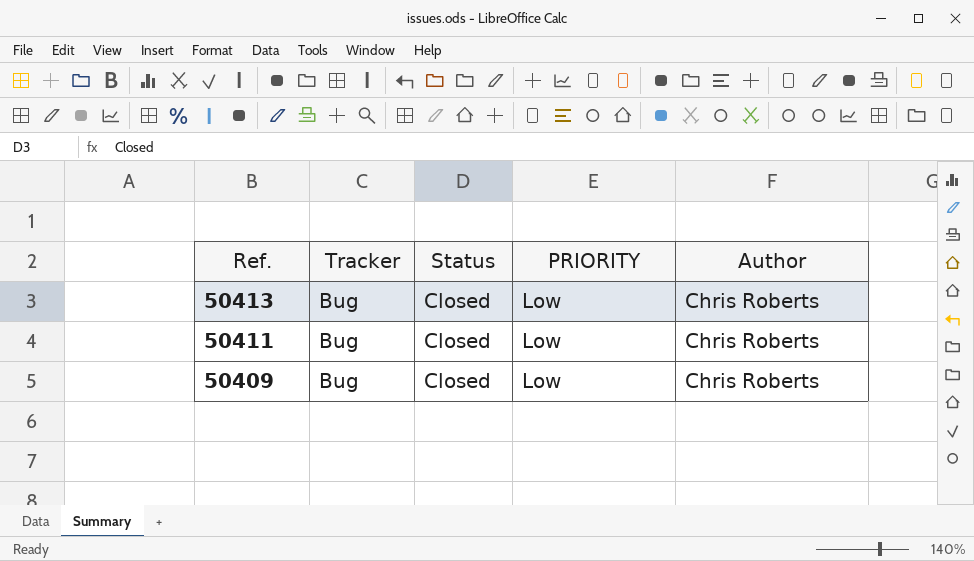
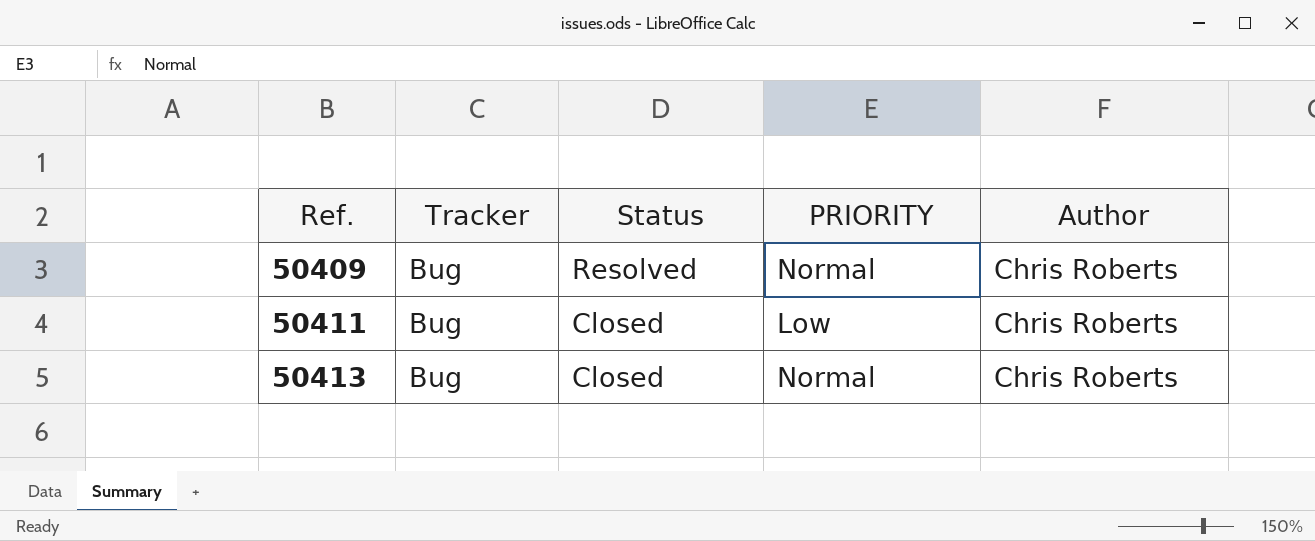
row order: Ref. descending -> Ref. ascending
50409 | Status: Closed -> Resolved
50409 | PRIORITY: Low -> Normal
50413 | PRIORITY: Low -> Normal

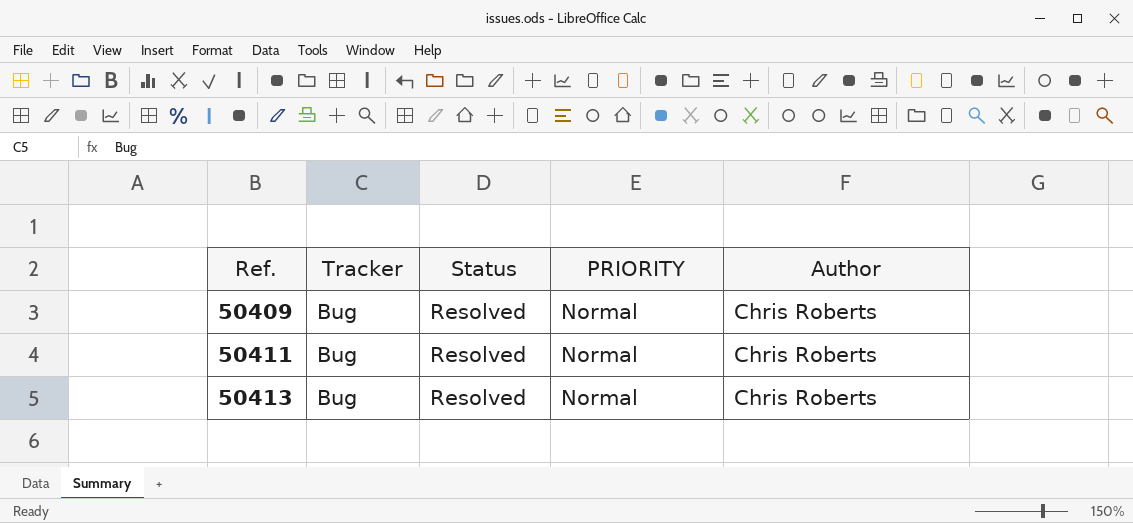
50411 | Status: Closed -> Resolved
50411 | PRIORITY: Low -> Normal
50413 | Status: Closed -> Resolved

